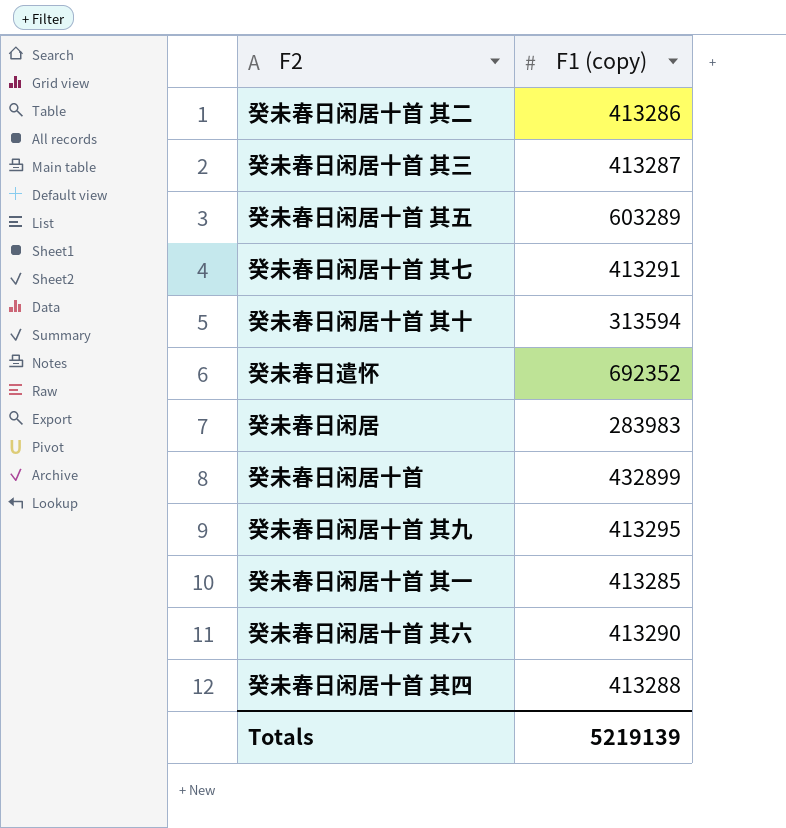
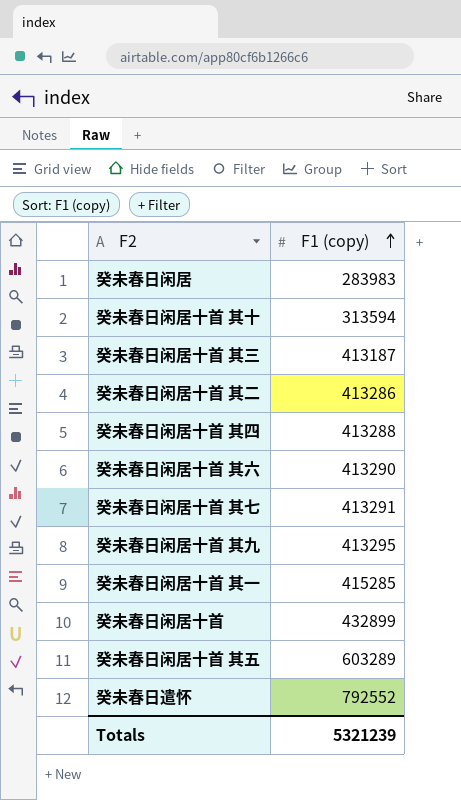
row order: none -> F1 (copy) ascending
癸未春日闲居十首 其三 | F1 (copy): 413287 -> 413187
癸未春日闲居十首 其一 | F1 (copy): 413285 -> 415285
癸未春日遣怀 | F1 (copy): 692352 -> 792552
Totals | F1 (copy): 5219139 -> 5321239

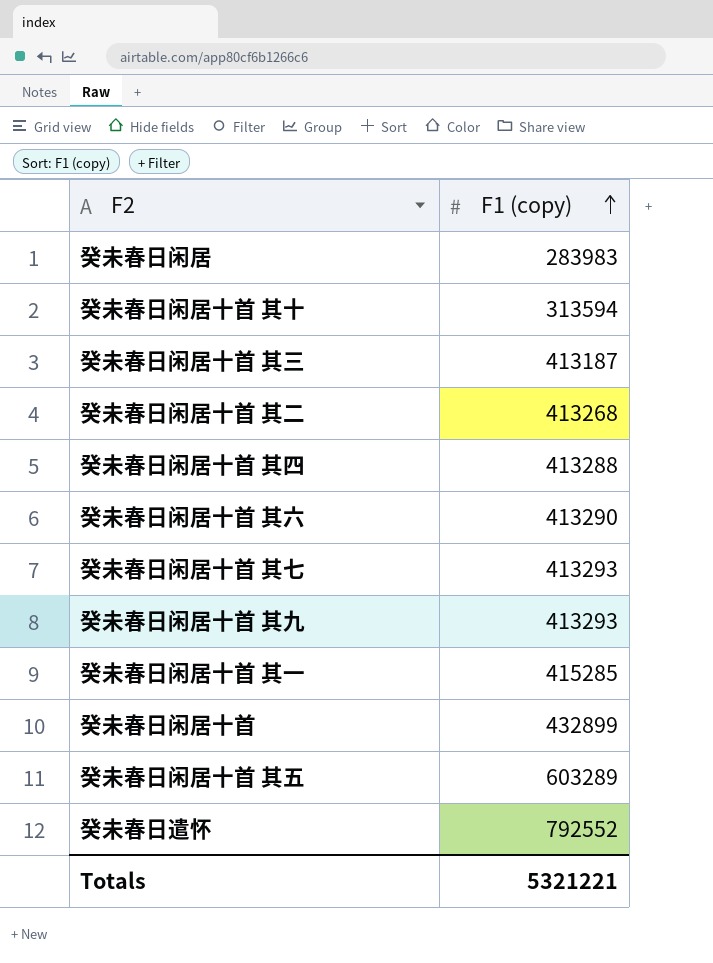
癸未春日闲居十首 其二 | F1 (copy): 413286 -> 413268
癸未春日闲居十首 其七 | F1 (copy): 413291 -> 413293
癸未春日闲居十首 其九 | F1 (copy): 413295 -> 413293
Totals | F1 (copy): 5321239 -> 5321221

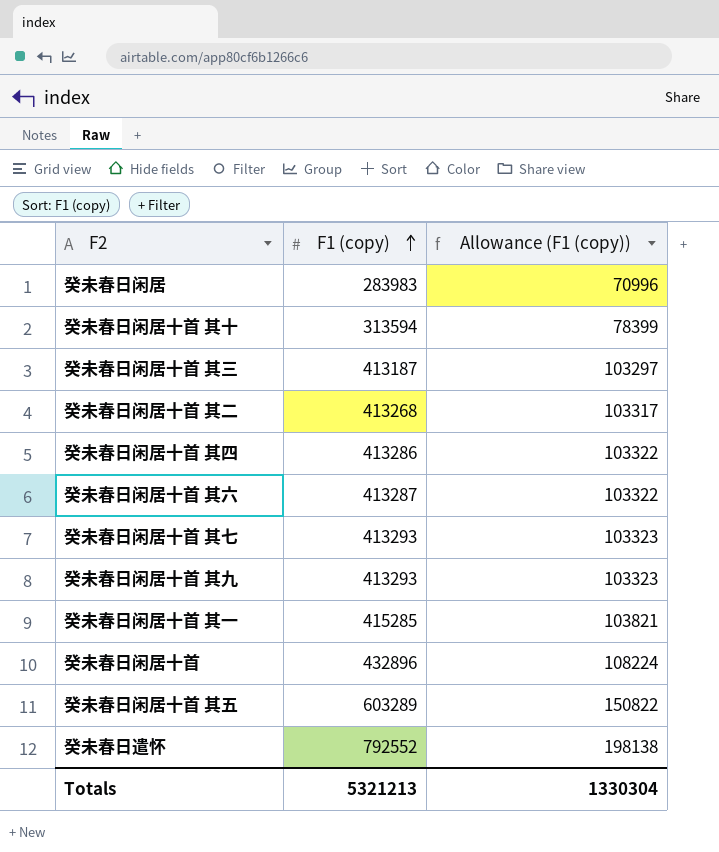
column Allowance (F1 (copy)) | formula: none -> [F1 (copy)] * 0.25
癸未春日闲居十首 其四 | F1 (copy): 413288 -> 413286
癸未春日闲居十首 其六 | F1 (copy): 413290 -> 413287
癸未春日闲居十首 | F1 (copy): 432899 -> 432896
Totals | F1 (copy): 5321221 -> 5321213

